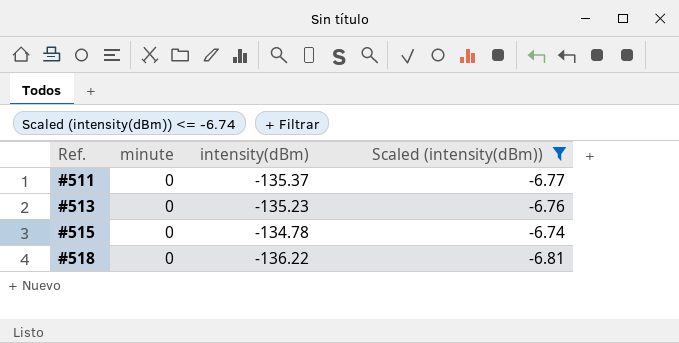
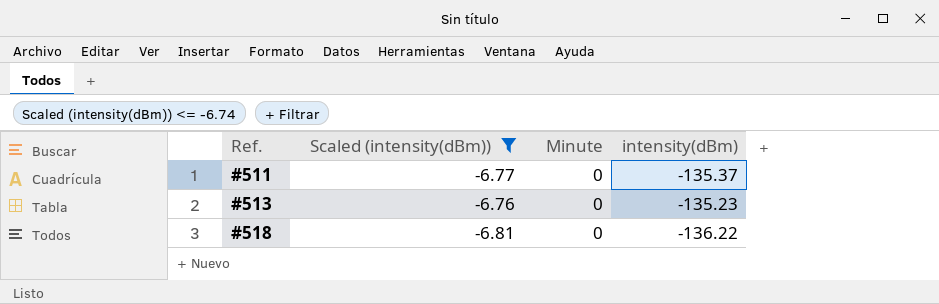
column Scaled (intensity(dBm)) | position: 4 -> 2
column name: minute -> Minute
row #515: 0 | -134.78 | -6.74 -> none

